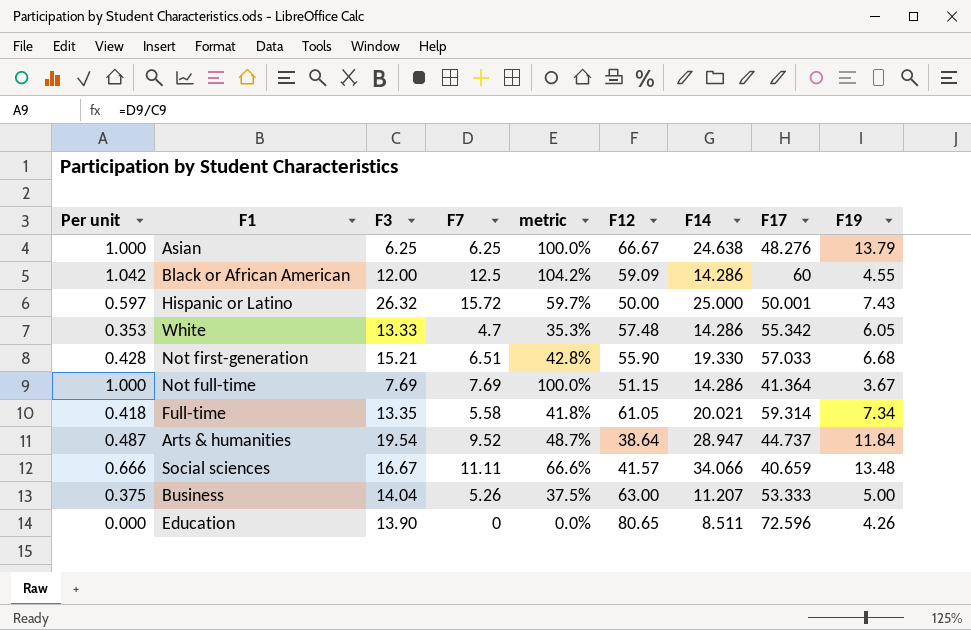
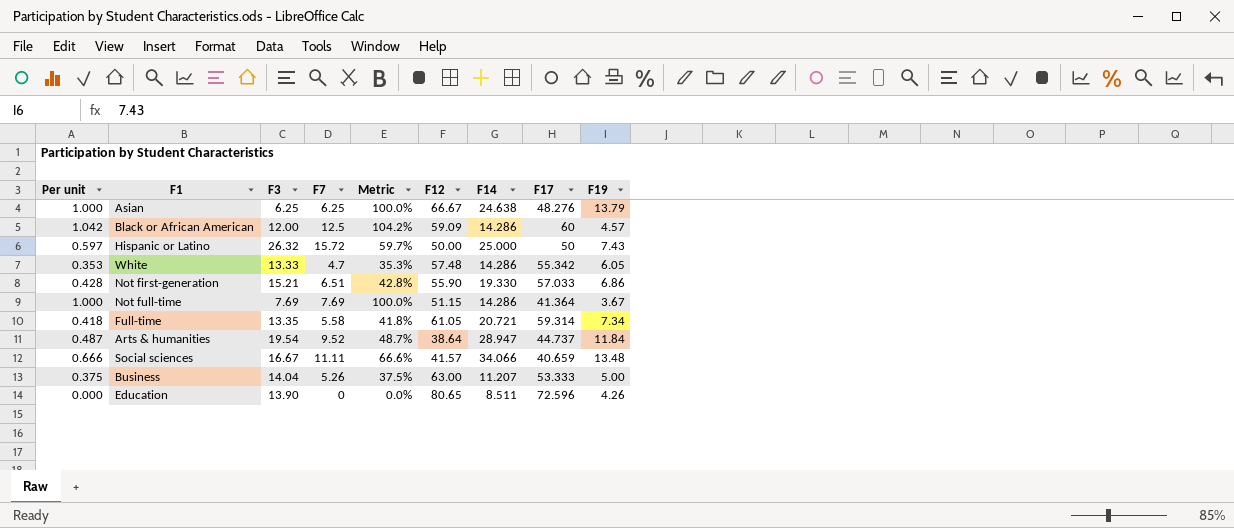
column name: metric -> Metric
Black or African American | F19: 4.55 -> 4.57
Hispanic or Latino | F17: 50.001 -> 50
Not first-generation | F19: 6.68 -> 6.86
Full-time | F14: 20.021 -> 20.721

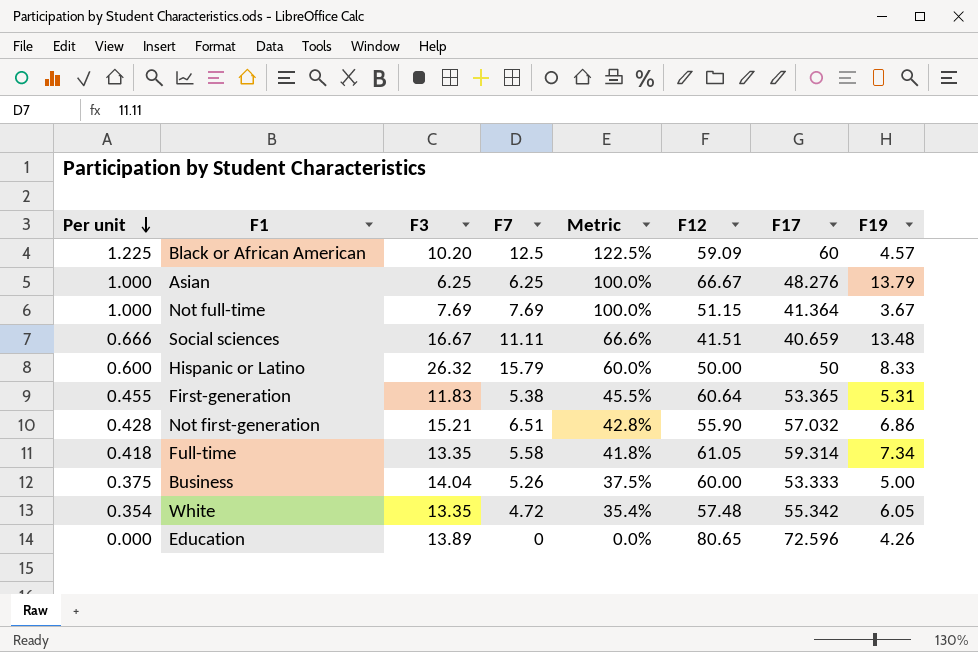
row order: none -> Per unit descending
column F14 | position: 7 -> none
row Arts & humanities: 0.487 | 19.54 | 9.52 | 48.7% | 38.64 | 28.947 | 44.737 | 11.84 -> none
Black or African American | Per unit: 1.042 -> 1.225
Black or African American | F3: 12.00 -> 10.20
Black or African American | Metric: 104.2% -> 122.5%
Social sciences | F12: 41.57 -> 41.51
Hispanic or Latino | Per unit: 0.597 -> 0.600
Hispanic or Latino | F7: 15.72 -> 15.79
Hispanic or Latino | Metric: 59.7% -> 60.0%
Hispanic or Latino | F19: 7.43 -> 8.33
row First-generation: none -> 0.455 | 11.83 | 5.38 | 45.5% | 60.64 | 53.365 | 5.31
Not first-generation | F17: 57.033 -> 57.032
Business | F12: 63.00 -> 60.00
White | Per unit: 0.353 -> 0.354
White | F3: 13.33 -> 13.35
White | F7: 4.7 -> 4.72
White | Metric: 35.3% -> 35.4%
Education | F3: 13.90 -> 13.89

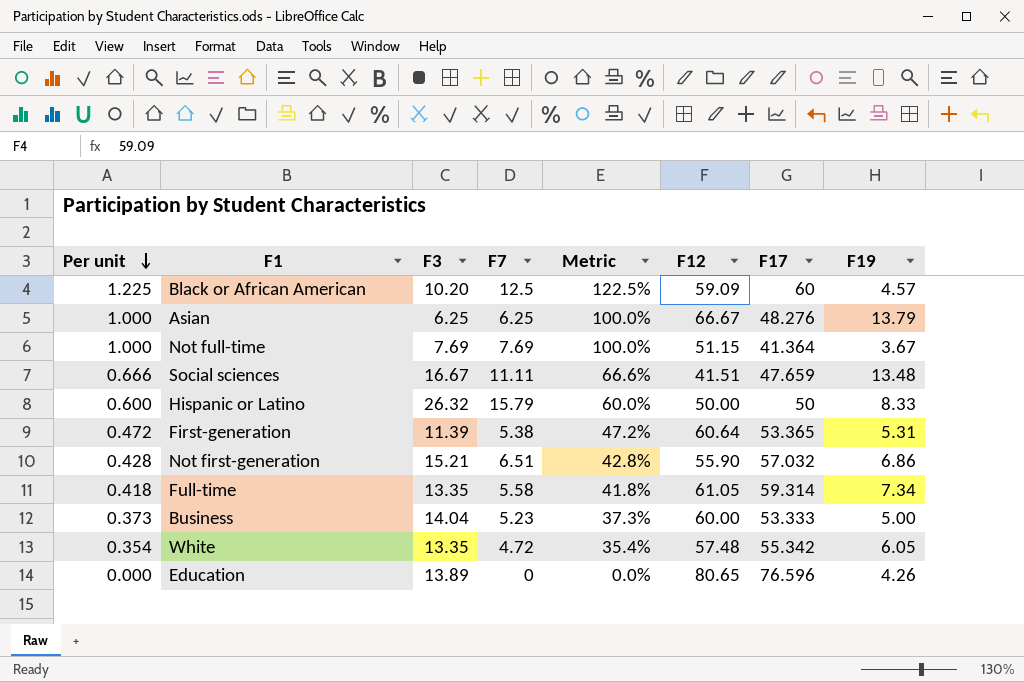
Social sciences | F17: 40.659 -> 47.659
First-generation | Per unit: 0.455 -> 0.472
First-generation | F3: 11.83 -> 11.39
First-generation | Metric: 45.5% -> 47.2%
Business | Per unit: 0.375 -> 0.373
Business | F7: 5.26 -> 5.23
Business | Metric: 37.5% -> 37.3%
Education | F17: 72.596 -> 76.596

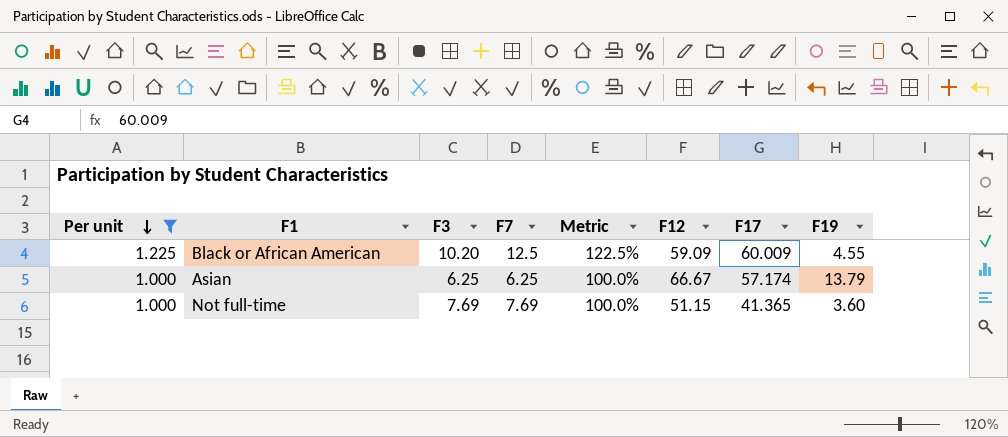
filter: none -> Per unit >= 1.000
Black or African American | F17: 60 -> 60.009
Black or African American | F19: 4.57 -> 4.55
Asian | F17: 48.276 -> 57.174
Not full-time | F17: 41.364 -> 41.365
Not full-time | F19: 3.67 -> 3.60

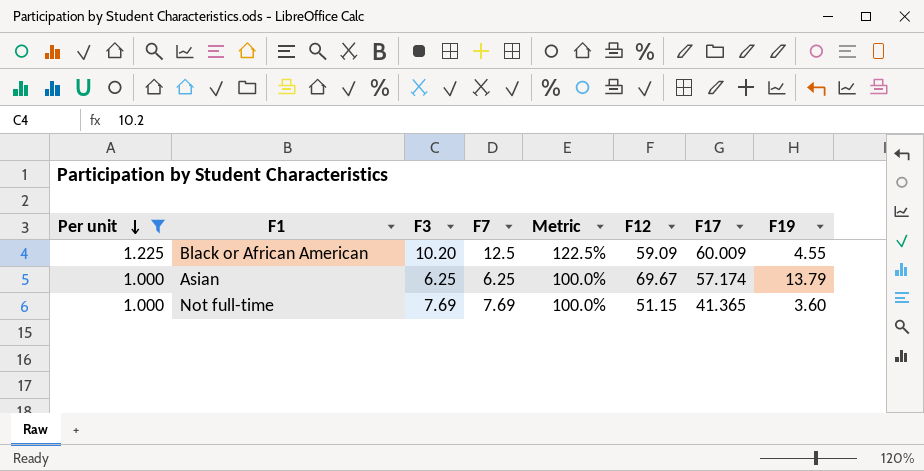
Asian | F12: 66.67 -> 69.67

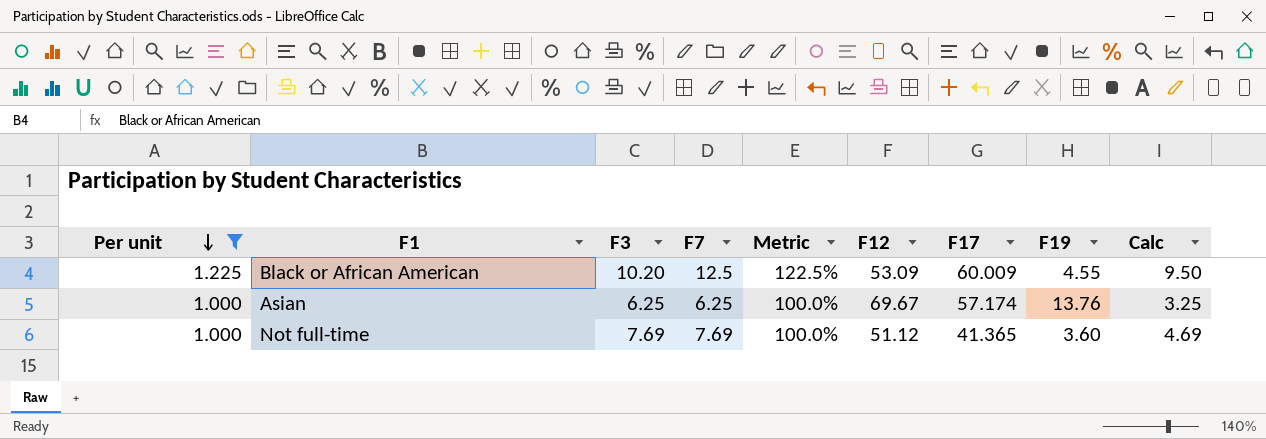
column Calc | formula: none -> [F7] - 3
Black or African American | F12: 59.09 -> 53.09
Asian | F19: 13.79 -> 13.76
Not full-time | F12: 51.15 -> 51.12

